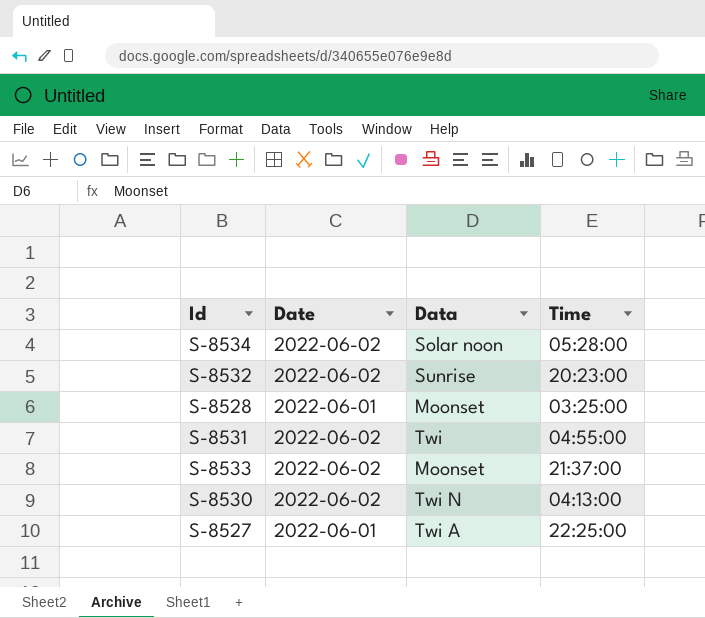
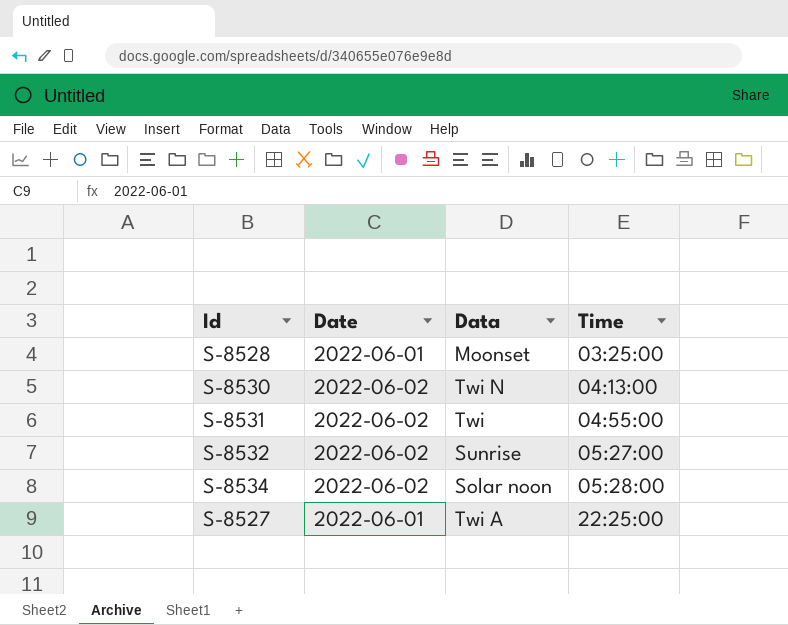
row order: none -> Time ascending
row S-8533: 2022-06-02 | Moonset | 21:37:00 -> none
S-8532 | Time: 20:23:00 -> 05:27:00

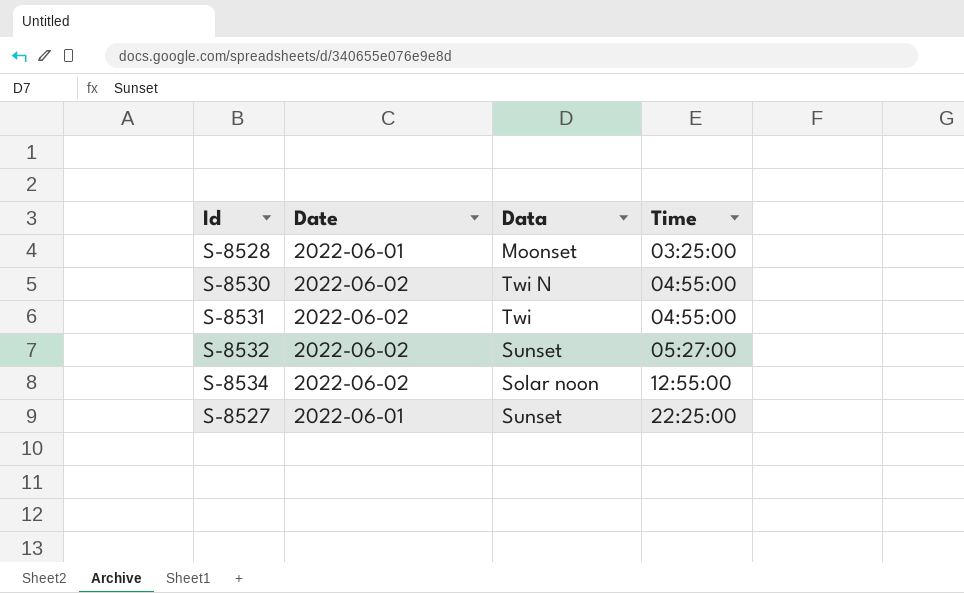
S-8530 | Time: 04:13:00 -> 04:55:00
S-8532 | Data: Sunrise -> Sunset
S-8534 | Time: 05:28:00 -> 12:55:00
S-8527 | Data: Twi A -> Sunset

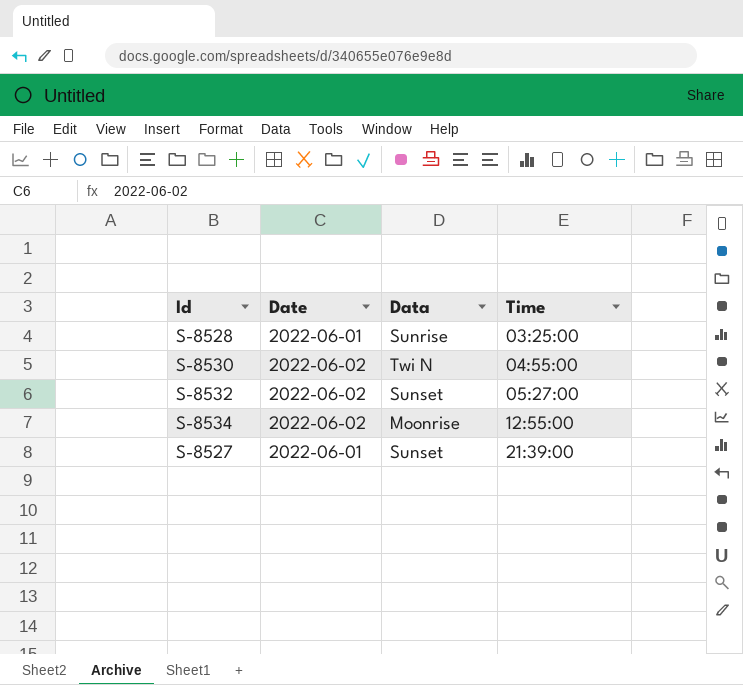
row S-8531: 2022-06-02 | Twi | 04:55:00 -> none
S-8528 | Data: Moonset -> Sunrise
S-8534 | Data: Solar noon -> Moonrise
S-8527 | Time: 22:25:00 -> 21:39:00

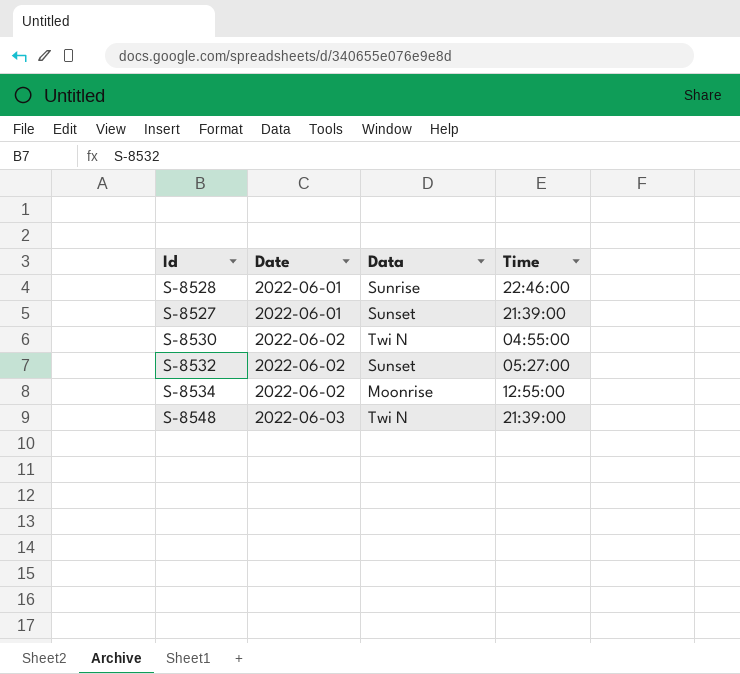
row order: Time ascending -> Date ascending
S-8528 | Time: 03:25:00 -> 22:46:00
row S-8548: none -> 2022-06-03 | Twi N | 21:39:00

